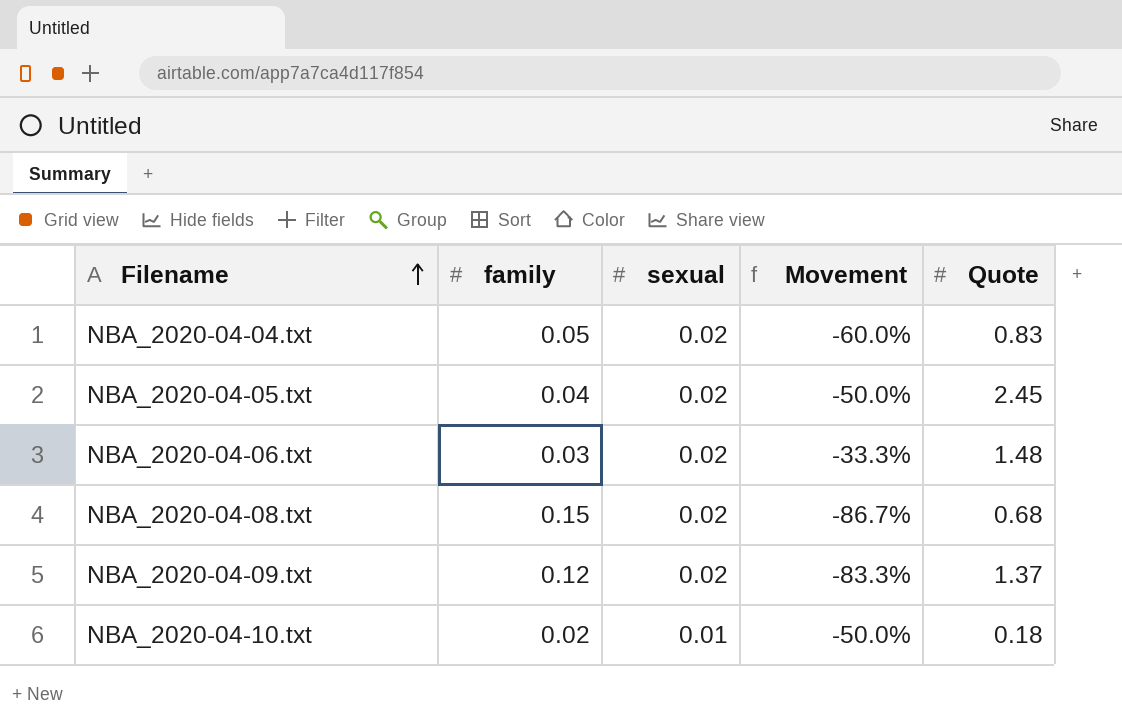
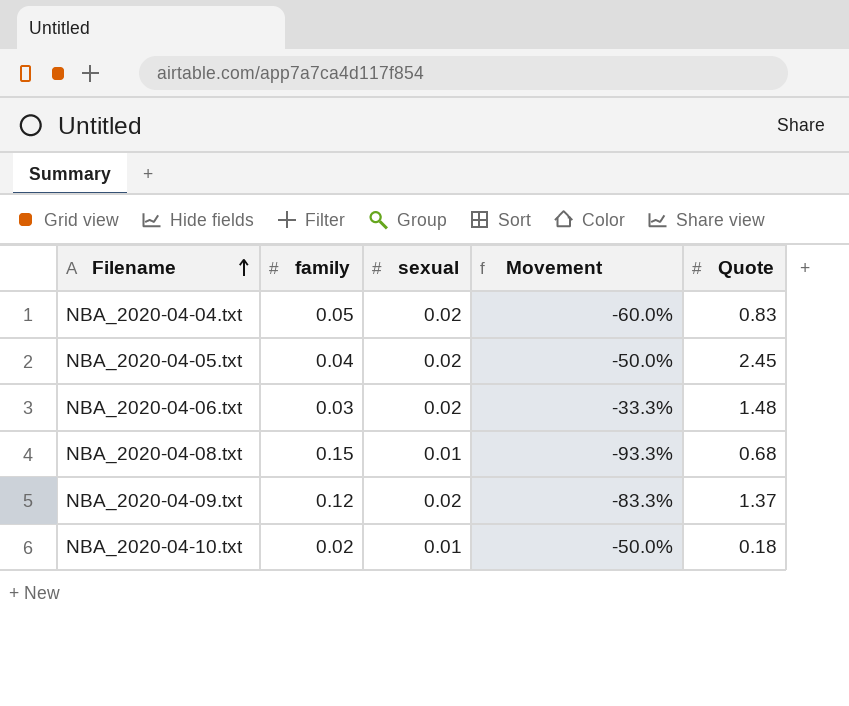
NBA_2020-04-08.txt | sexual: 0.02 -> 0.01
NBA_2020-04-08.txt | Movement: -86.7% -> -93.3%

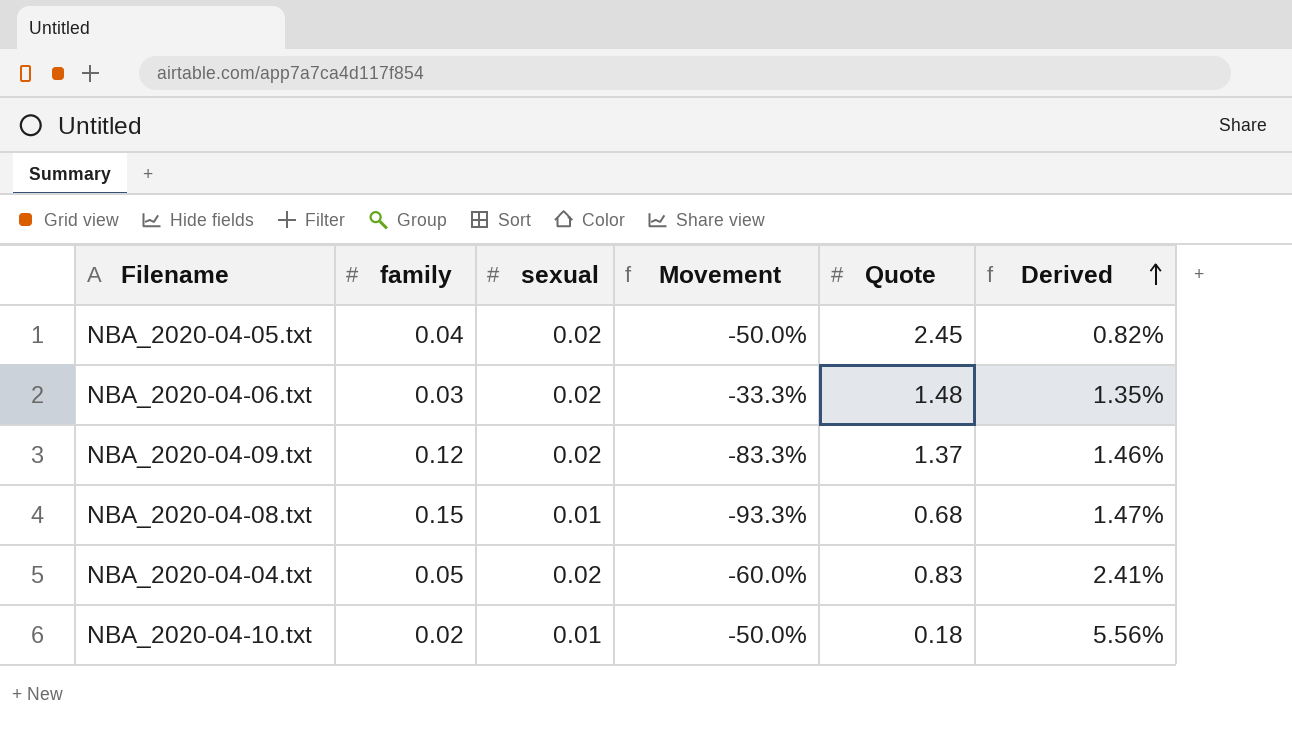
row order: Filename ascending -> Derived ascending
column Derived | formula: none -> [sexual] / [Quote]

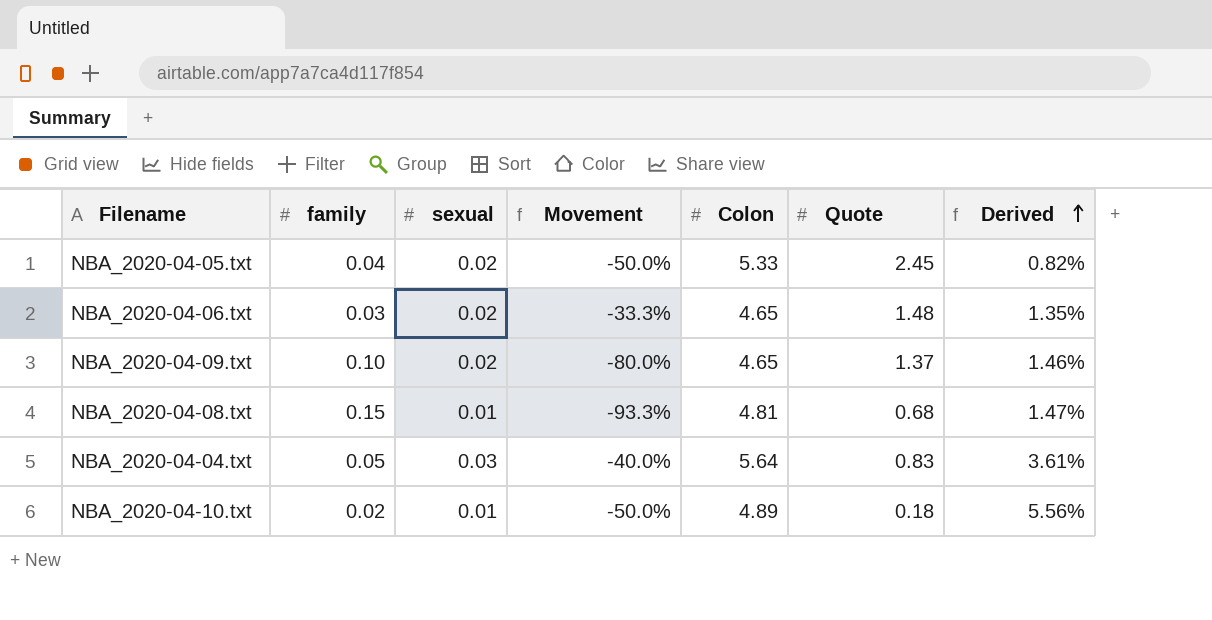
column Colon | position: none -> 5
NBA_2020-04-09.txt | family: 0.12 -> 0.10
NBA_2020-04-09.txt | Movement: -83.3% -> -80.0%
NBA_2020-04-04.txt | sexual: 0.02 -> 0.03
NBA_2020-04-04.txt | Movement: -60.0% -> -40.0%
NBA_2020-04-04.txt | Derived: 2.41% -> 3.61%

